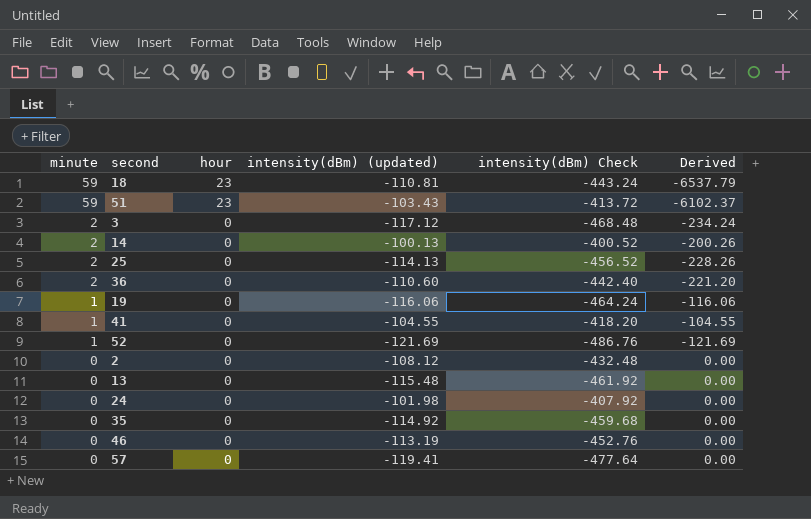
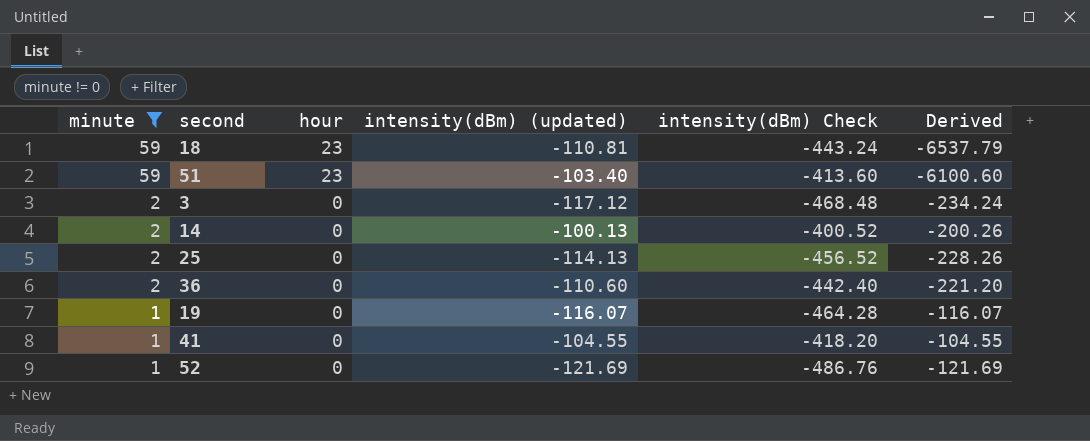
filter: none -> minute != 0
51 | intensity(dBm) (updated): -103.43 -> -103.40
51 | intensity(dBm) Check: -413.72 -> -413.60
51 | Derived: -6102.37 -> -6100.60
19 | intensity(dBm) (updated): -116.06 -> -116.07
19 | intensity(dBm) Check: -464.24 -> -464.28
19 | Derived: -116.06 -> -116.07

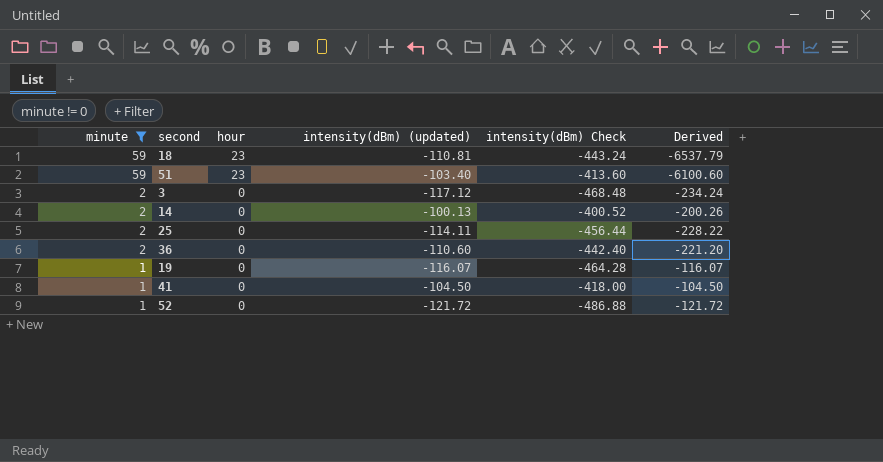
25 | intensity(dBm) (updated): -114.13 -> -114.11
25 | intensity(dBm) Check: -456.52 -> -456.44
25 | Derived: -228.26 -> -228.22
41 | intensity(dBm) (updated): -104.55 -> -104.50
41 | intensity(dBm) Check: -418.20 -> -418.00
41 | Derived: -104.55 -> -104.50
52 | intensity(dBm) (updated): -121.69 -> -121.72
52 | intensity(dBm) Check: -486.76 -> -486.88
52 | Derived: -121.69 -> -121.72

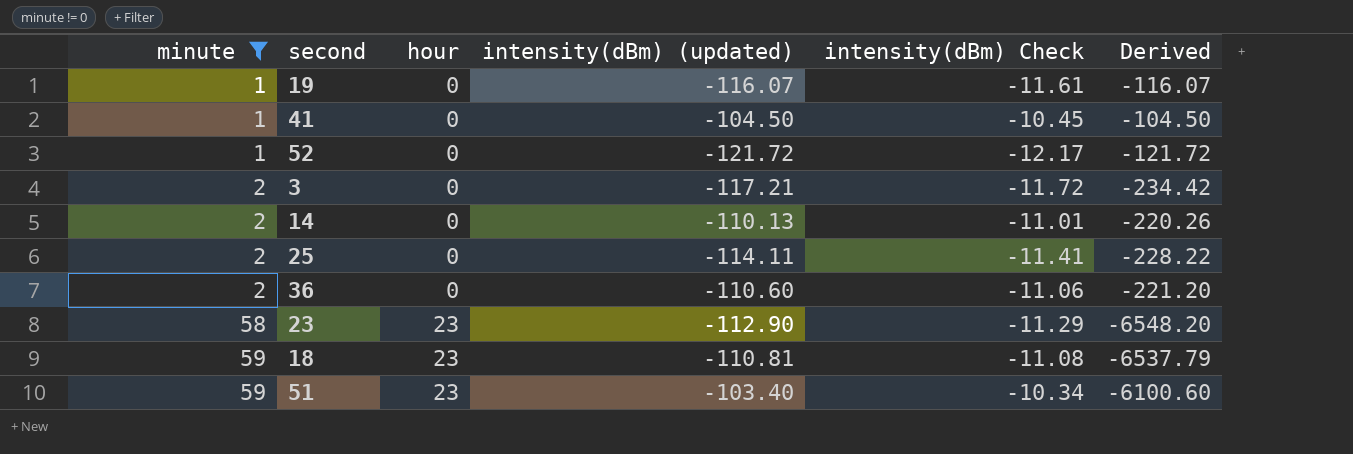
row order: minute descending -> minute ascending
column intensity(dBm) Check | formula: [intensity(dBm) (updated)] * 4 -> [intensity(dBm) (updated)] * 0.1
3 | intensity(dBm) (updated): -117.12 -> -117.21
3 | Derived: -234.24 -> -234.42
14 | intensity(dBm) (updated): -100.13 -> -110.13
14 | Derived: -200.26 -> -220.26
row 23: none -> 58 | 23 | -112.90 | -11.29 | -6548.20

